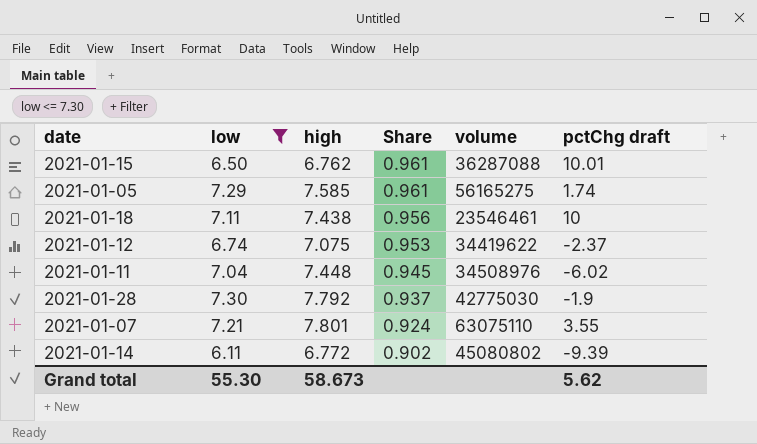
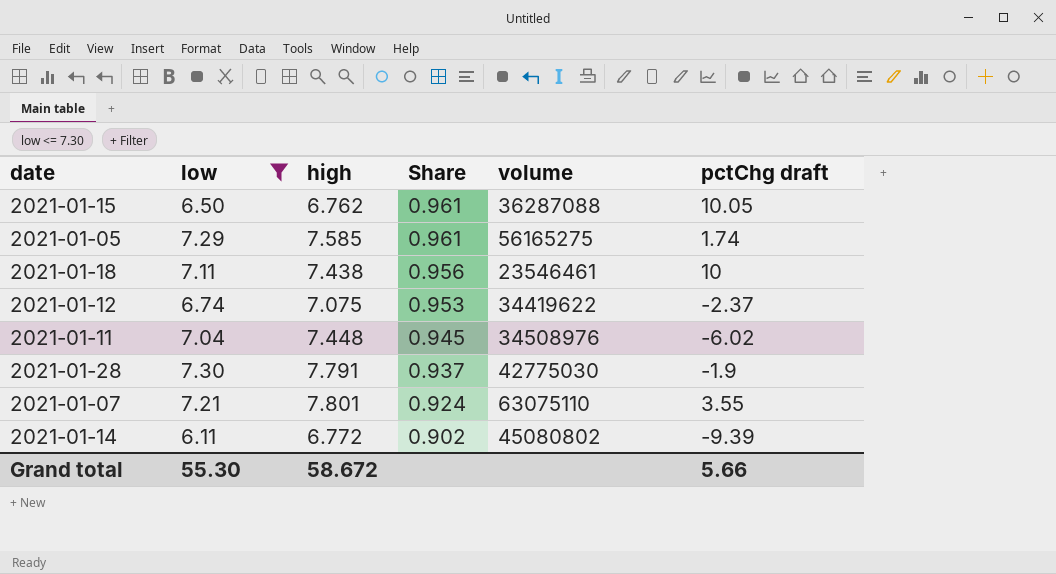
2021-01-15 | pctChg draft: 10.01 -> 10.05
2021-01-28 | high: 7.792 -> 7.791
Grand total | high: 58.673 -> 58.672
Grand total | pctChg draft: 5.62 -> 5.66

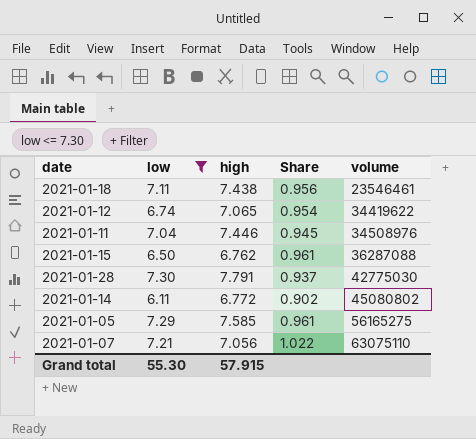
row order: Share descending -> volume ascending
column pctChg draft | position: 6 -> none
2021-01-12 | high: 7.075 -> 7.065
2021-01-12 | Share: 0.953 -> 0.954
2021-01-11 | high: 7.448 -> 7.446
2021-01-07 | high: 7.801 -> 7.056
2021-01-07 | Share: 0.924 -> 1.022
Grand total | high: 58.672 -> 57.915

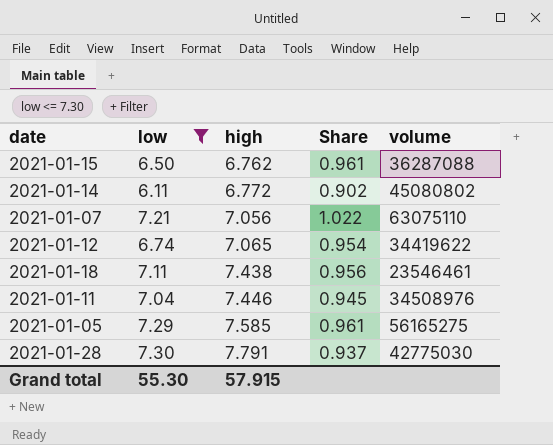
row order: volume ascending -> high ascending

